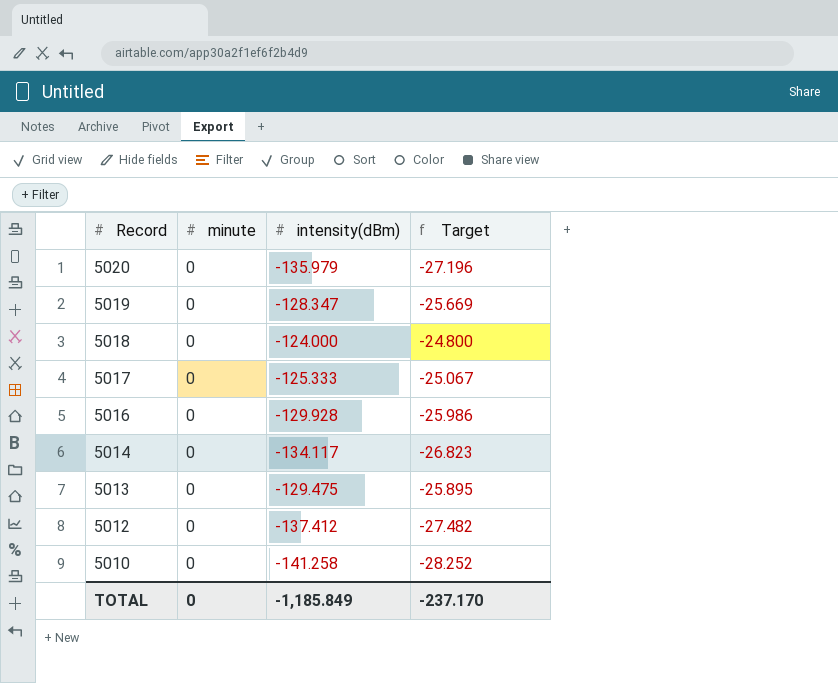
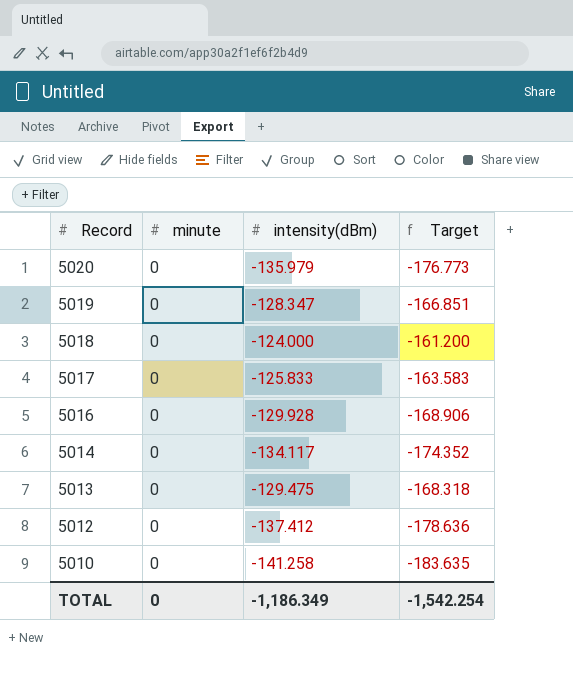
column Target | formula: [intensity(dBm)] * 0.2 -> [intensity(dBm)] * 1.3
5017 | intensity(dBm): -125.333 -> -125.833
TOTAL | intensity(dBm): -1,185.849 -> -1,186.349
TOTAL | Target: -237.170 -> -1,542.254

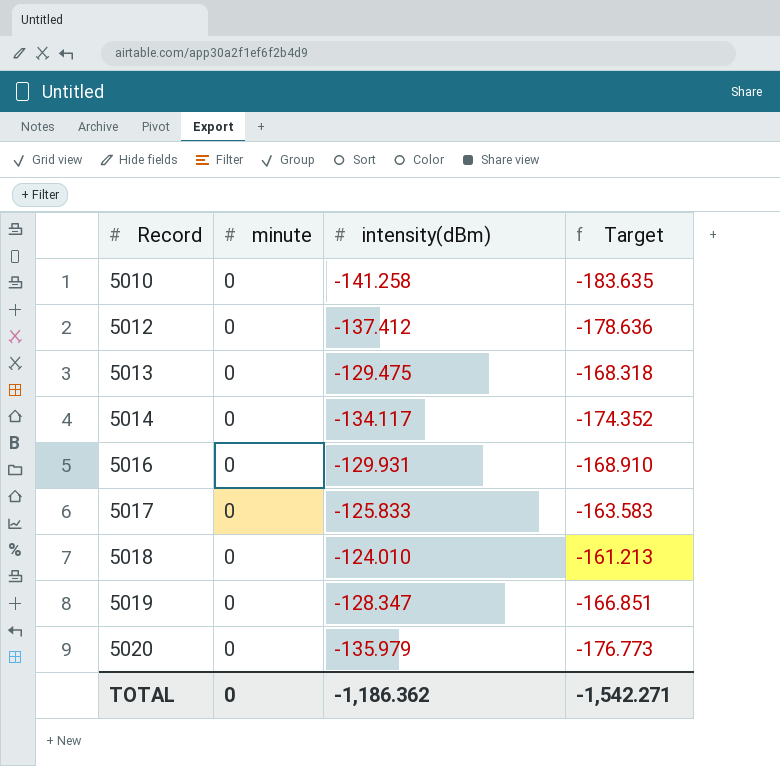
row order: Record descending -> Record ascending
5016 | intensity(dBm): -129.928 -> -129.931
5016 | Target: -168.906 -> -168.910
5018 | intensity(dBm): -124.000 -> -124.010
5018 | Target: -161.200 -> -161.213
TOTAL | intensity(dBm): -1,186.349 -> -1,186.362
TOTAL | Target: -1,542.254 -> -1,542.271

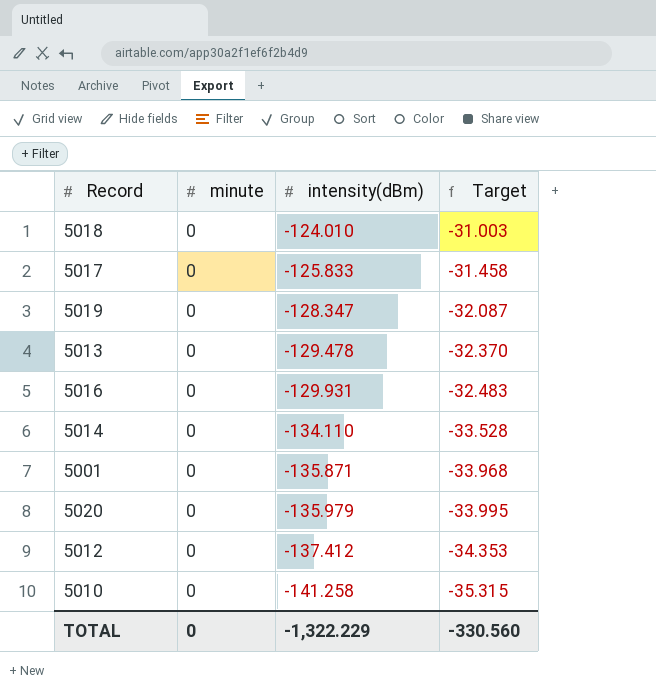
row order: Record ascending -> intensity(dBm) descending
column Target | formula: [intensity(dBm)] * 1.3 -> [intensity(dBm)] * 0.25
5013 | intensity(dBm): -129.475 -> -129.478
5014 | intensity(dBm): -134.117 -> -134.110
row 5001: none -> 0 | -135.871 | -33.968
TOTAL | intensity(dBm): -1,186.362 -> -1,322.229
TOTAL | Target: -1,542.271 -> -330.560

